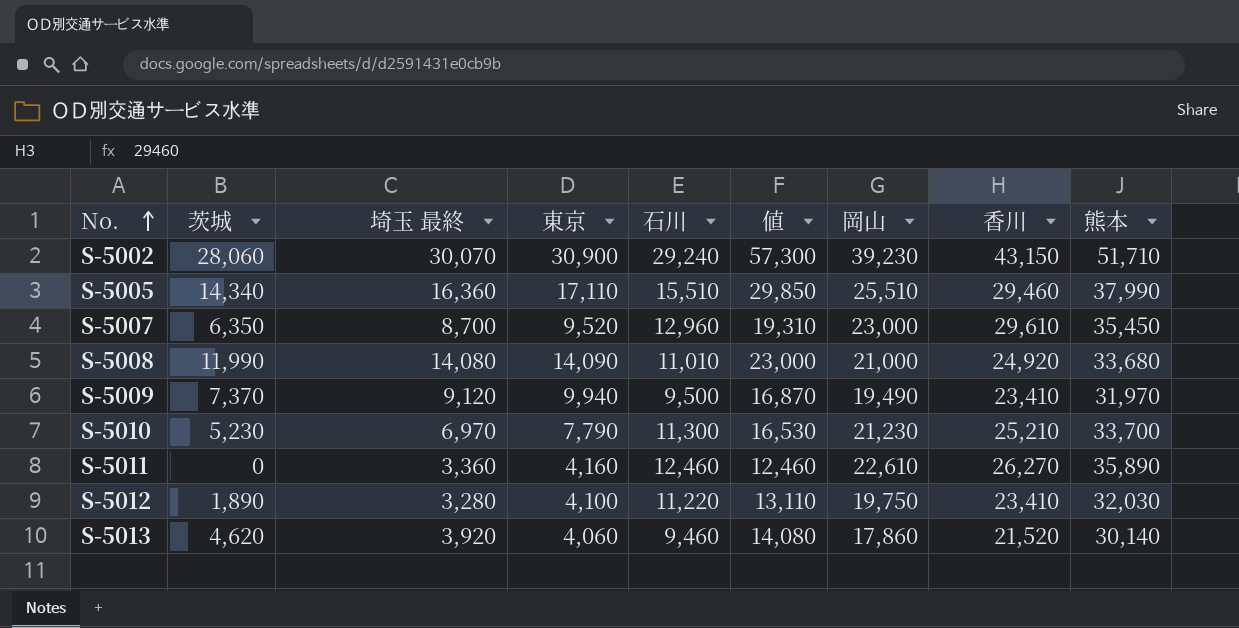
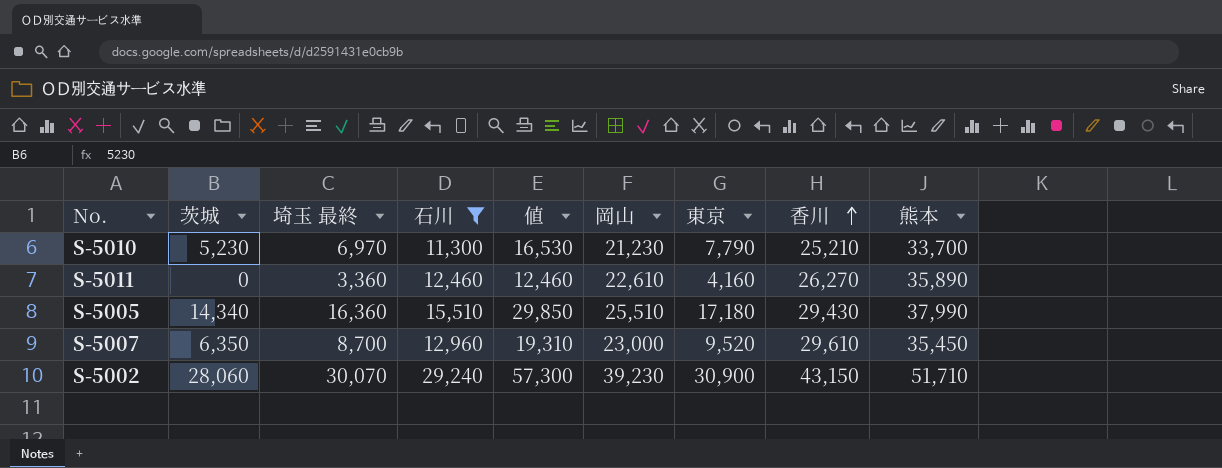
filter: none -> 石川 >= 11,300
row order: No. ascending -> 香川 ascending
column 東京 | position: 4 -> 7
S-5005 | 東京: 17,110 -> 17,180
S-5005 | 香川: 29,460 -> 29,430

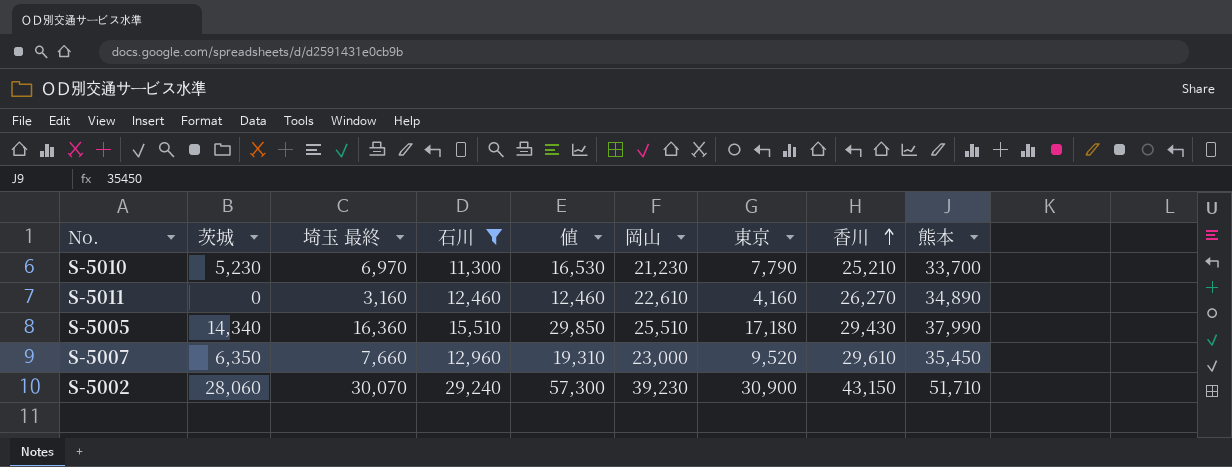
S-5011 | 埼玉 最終: 3,360 -> 3,160
S-5011 | 熊本: 35,890 -> 34,890
S-5007 | 埼玉 最終: 8,700 -> 7,660

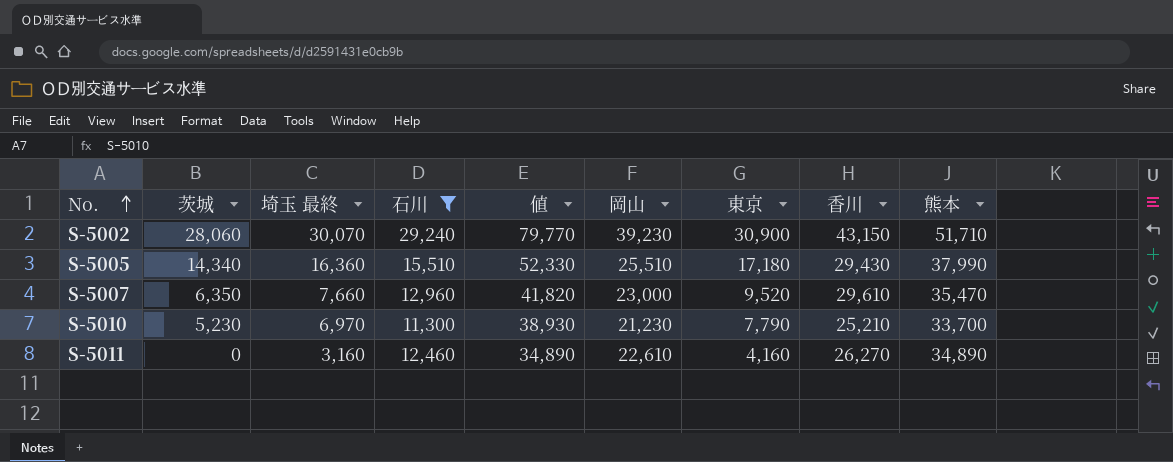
row order: 香川 ascending -> No. ascending
column 値 | formula: [茨城] + [石川] -> [茨城] + [熊本]
S-5007 | 熊本: 35,450 -> 35,470

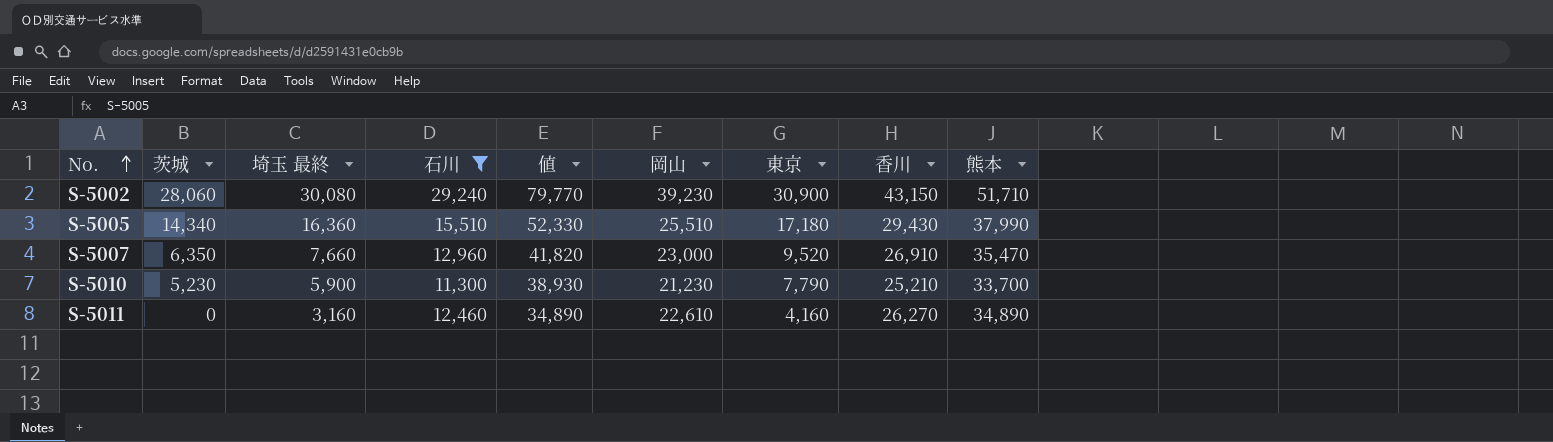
S-5002 | 埼玉 最終: 30,070 -> 30,080
S-5007 | 香川: 29,610 -> 26,910
S-5010 | 埼玉 最終: 6,970 -> 5,900

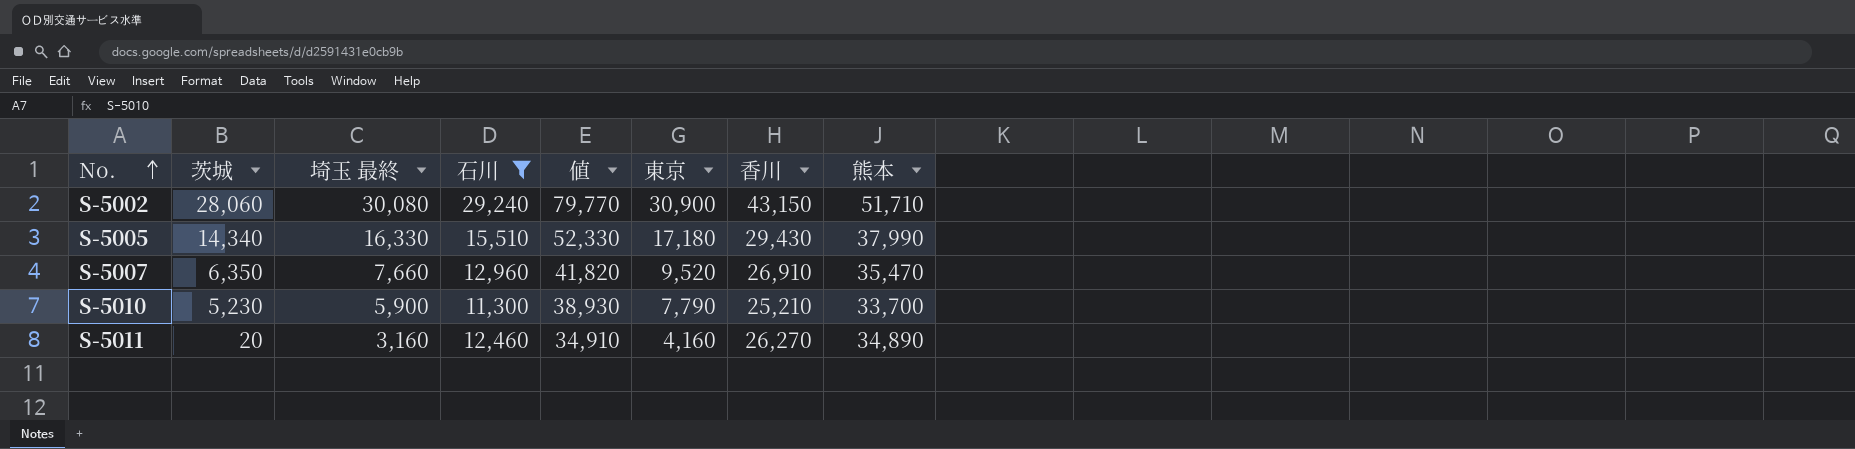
column 岡山 | position: 6 -> none
S-5005 | 埼玉 最終: 16,360 -> 16,330
S-5011 | 茨城: 0 -> 20
S-5011 | 値: 34,890 -> 34,910

